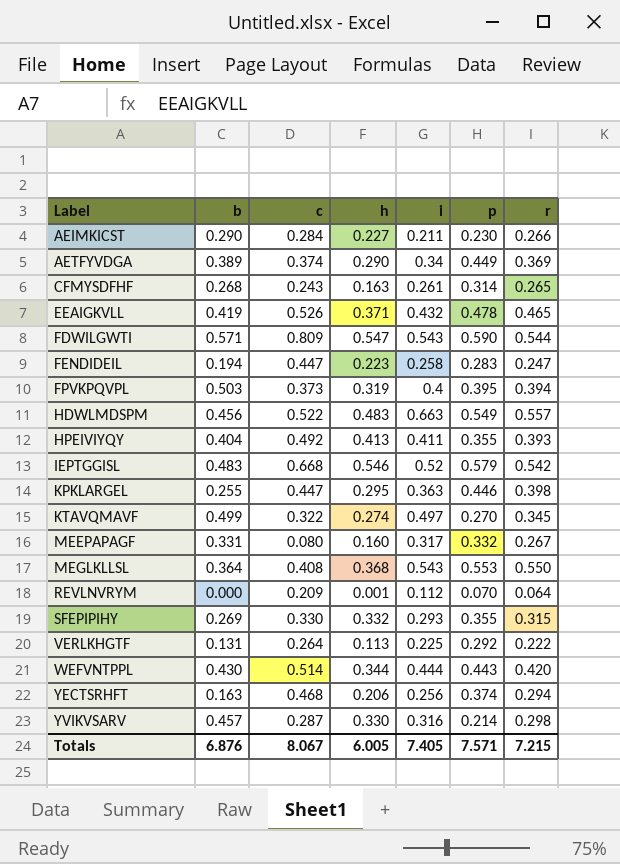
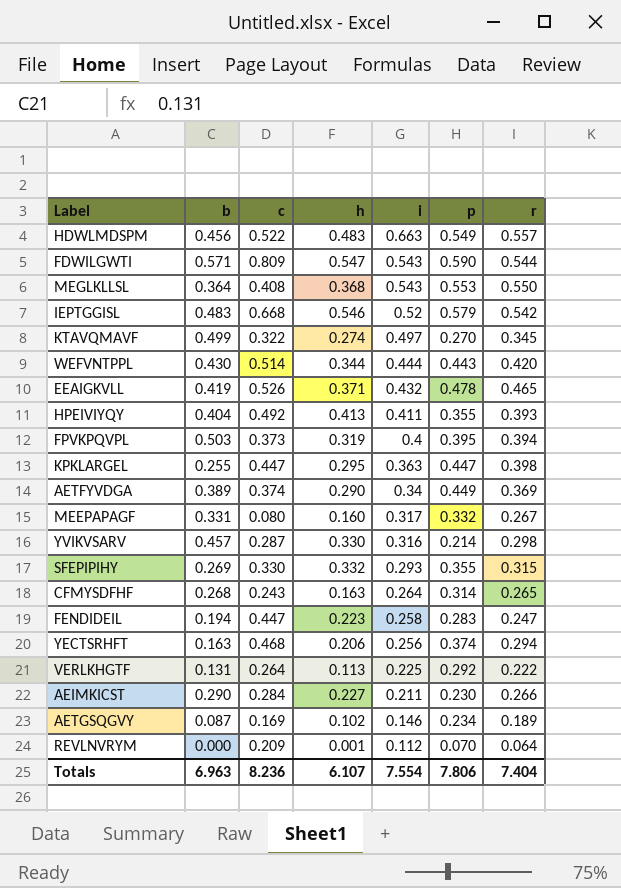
row order: Label ascending -> i descending
KPKLARGEL | p: 0.446 -> 0.447
CFMYSDFHF | i: 0.261 -> 0.264
row AETGSQGVY: none -> 0.087 | 0.169 | 0.102 | 0.146 | 0.234 | 0.189
Totals | b: 6.876 -> 6.963
Totals | c: 8.067 -> 8.236
Totals | h: 6.005 -> 6.107
Totals | i: 7.405 -> 7.554
Totals | p: 7.571 -> 7.806
Totals | r: 7.215 -> 7.404

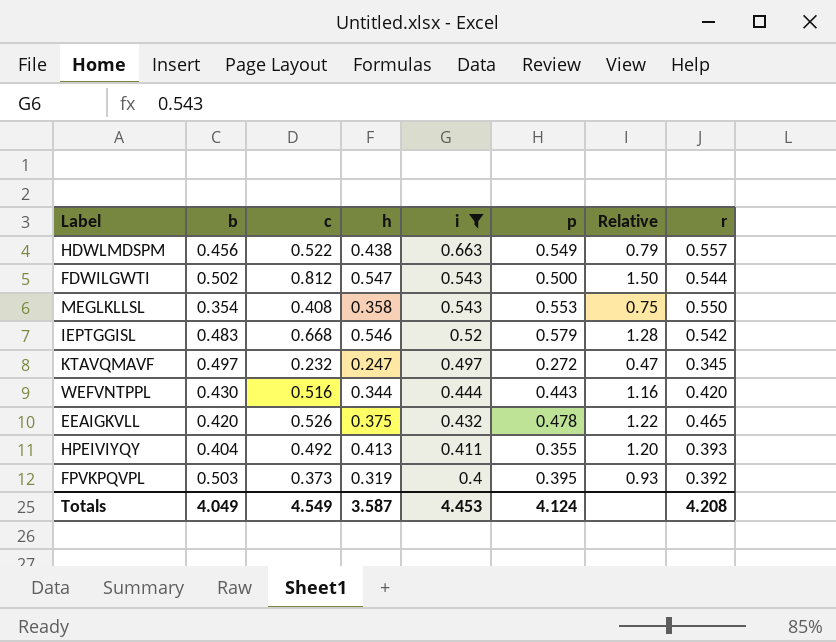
filter: none -> i >= 0.4
column Relative | formula: none -> [c] / [i]
HDWLMDSPM | h: 0.483 -> 0.438
FDWILGWTI | b: 0.571 -> 0.502
FDWILGWTI | c: 0.809 -> 0.812
FDWILGWTI | p: 0.590 -> 0.500
MEGLKLLSL | b: 0.364 -> 0.354
MEGLKLLSL | h: 0.368 -> 0.358
KTAVQMAVF | b: 0.499 -> 0.497
KTAVQMAVF | c: 0.322 -> 0.232
KTAVQMAVF | h: 0.274 -> 0.247
KTAVQMAVF | p: 0.270 -> 0.272
WEFVNTPPL | c: 0.514 -> 0.516
EEAIGKVLL | b: 0.419 -> 0.420
EEAIGKVLL | h: 0.371 -> 0.375
FPVKPQVPL | r: 0.394 -> 0.392
Totals | b: 6.963 -> 4.049
Totals | c: 8.236 -> 4.549
Totals | h: 6.107 -> 3.587
Totals | i: 7.554 -> 4.453
Totals | p: 7.806 -> 4.124
Totals | r: 7.404 -> 4.208

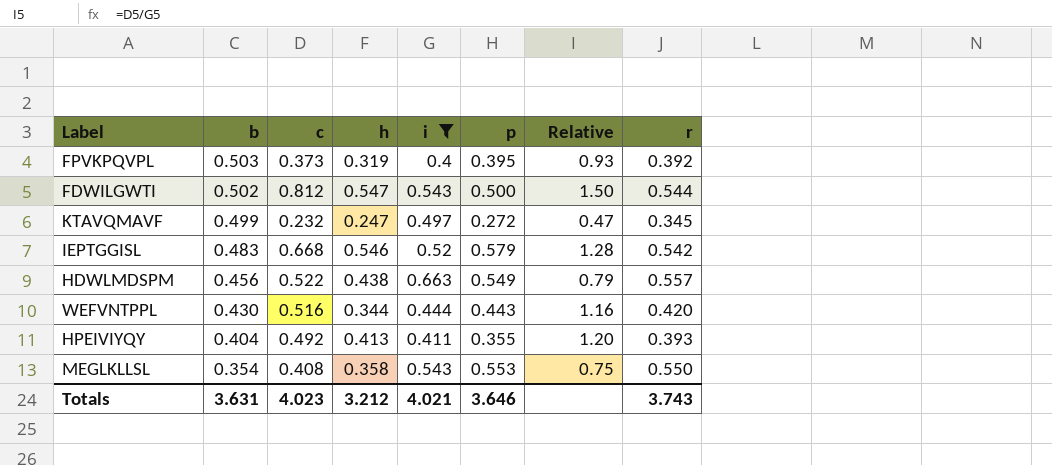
row order: i descending -> b descending
row EEAIGKVLL: 0.420 | 0.526 | 0.375 | 0.432 | 0.478 | 1.22 | 0.465 -> none
KTAVQMAVF | b: 0.497 -> 0.499
Totals | b: 4.049 -> 3.631
Totals | c: 4.549 -> 4.023
Totals | h: 3.587 -> 3.212
Totals | i: 4.453 -> 4.021
Totals | p: 4.124 -> 3.646
Totals | r: 4.208 -> 3.743

